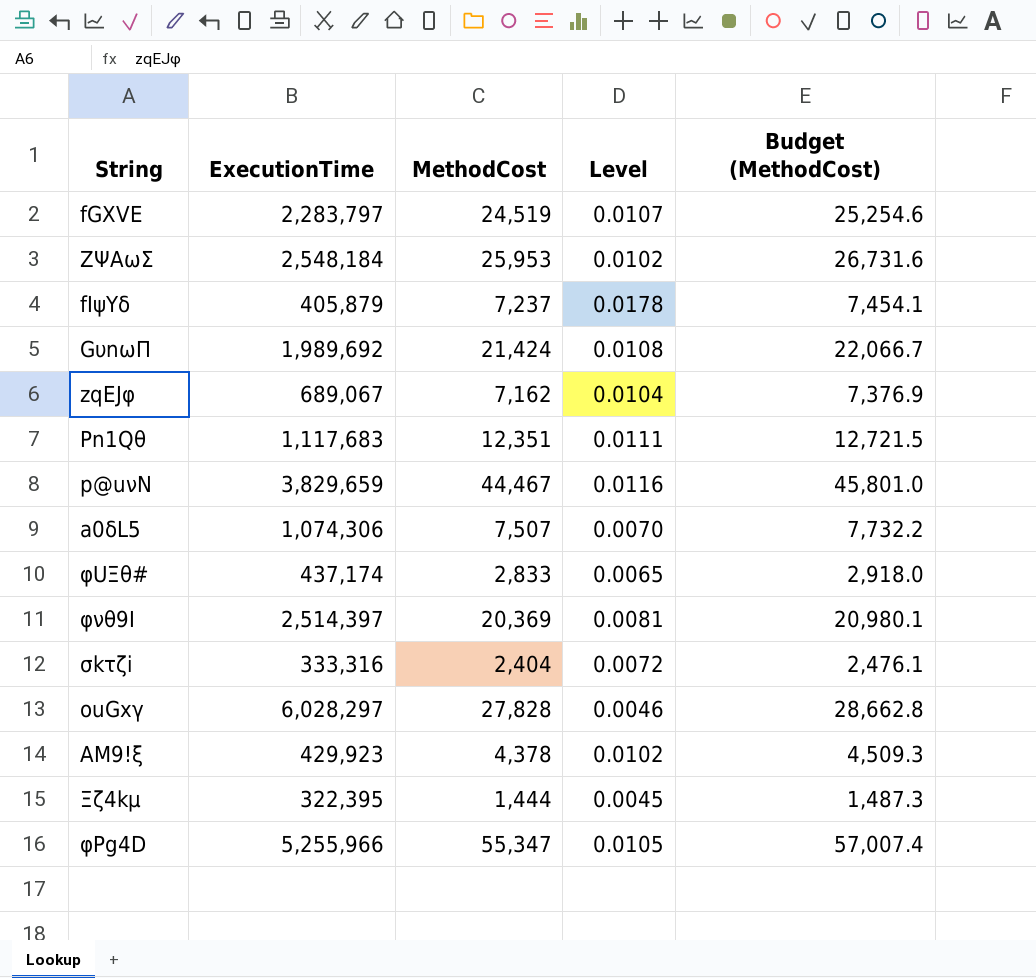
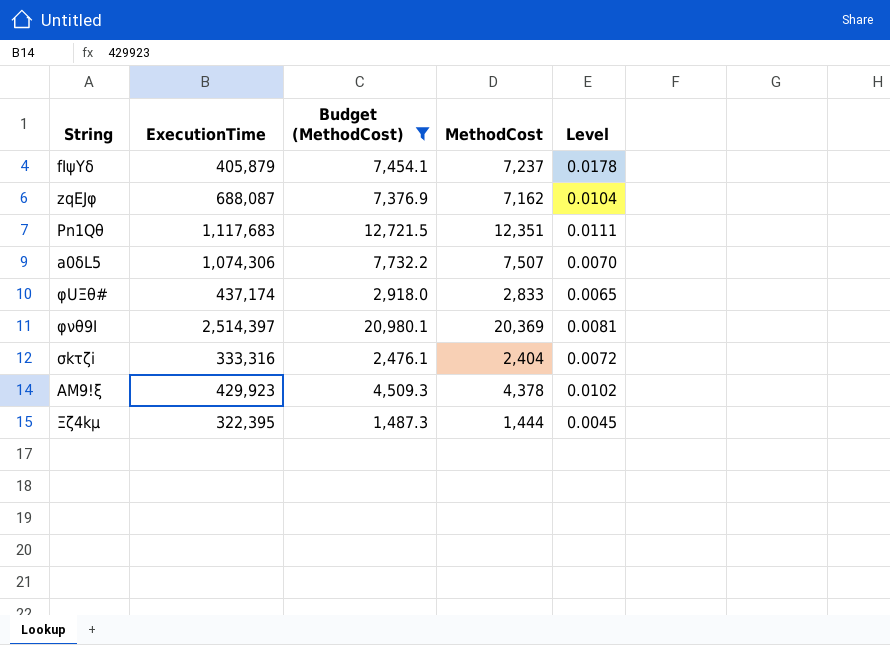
filter: none -> Budget (MethodCost) <= 20,980.1
column Budget (MethodCost) | position: 5 -> 3
zqEJφ | ExecutionTime: 689,067 -> 688,087

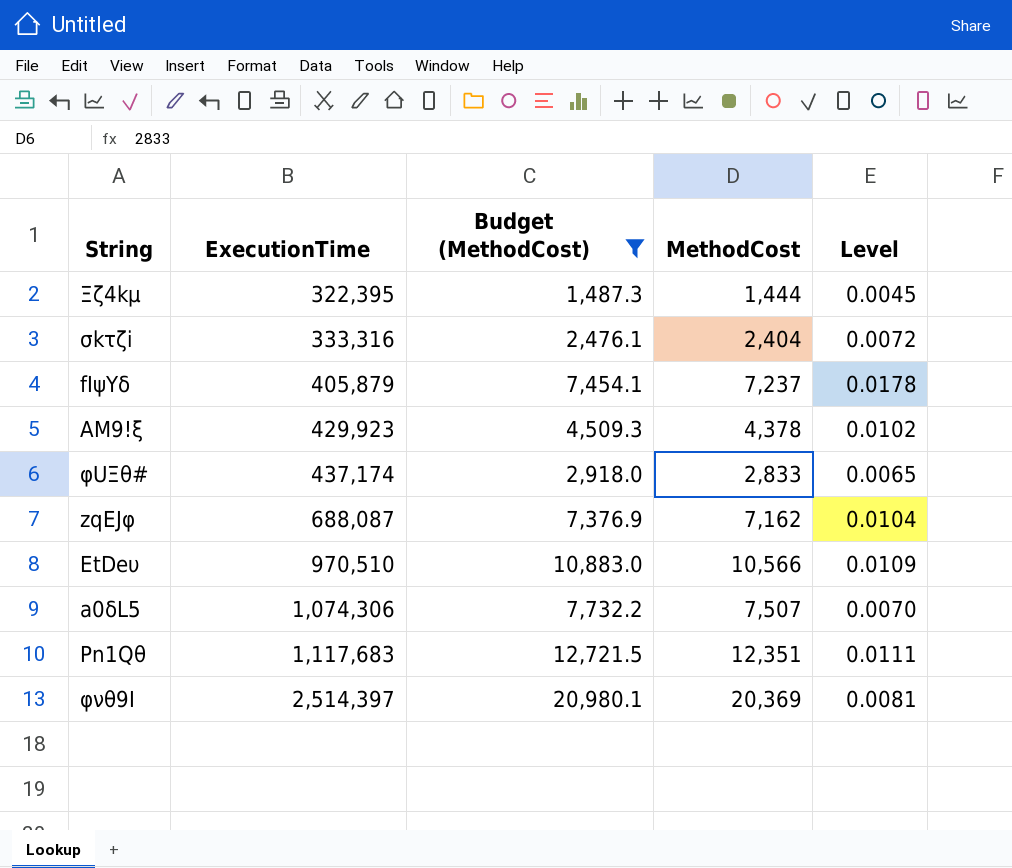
row order: none -> ExecutionTime ascending
row EtDeυ: none -> 970,510 | 10,883.0 | 10,566 | 0.0109

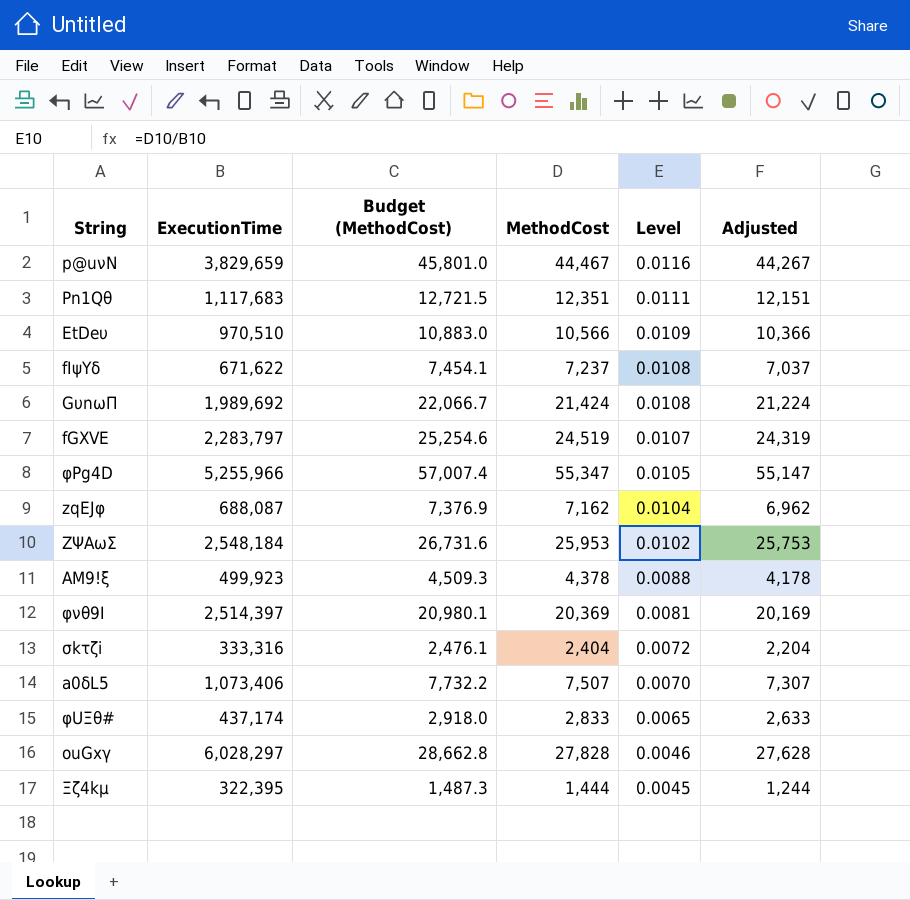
filter: Budget (MethodCost) <= 20,980.1 -> none
row order: ExecutionTime ascending -> Level descending
column Adjusted | formula: none -> [MethodCost] - 200
fIψYδ | ExecutionTime: 405,879 -> 671,622
fIψYδ | Level: 0.0178 -> 0.0108
AM9!ξ | ExecutionTime: 429,923 -> 499,923
AM9!ξ | Level: 0.0102 -> 0.0088
a0δL5 | ExecutionTime: 1,074,306 -> 1,073,406

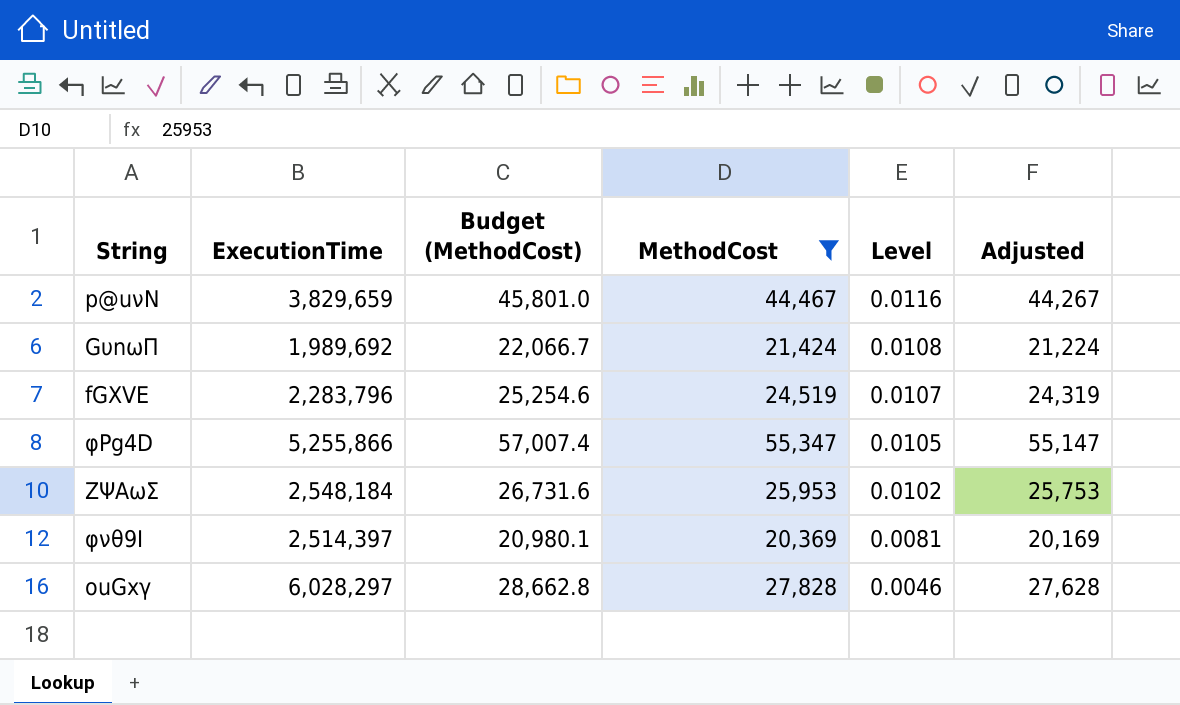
filter: none -> MethodCost >= 20,369
fGXVE | ExecutionTime: 2,283,797 -> 2,283,796
φPg4D | ExecutionTime: 5,255,966 -> 5,255,866

